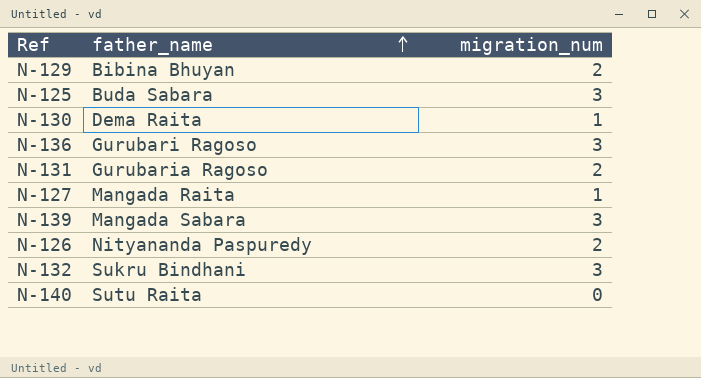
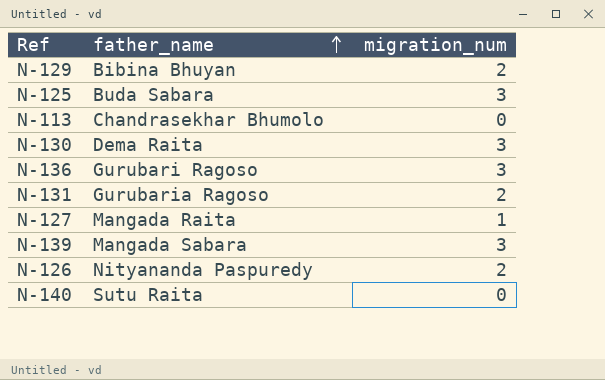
row N-132: Sukru Bindhani | 3 -> none
row N-113: none -> Chandrasekhar Bhumolo | 0
N-130 | migration_num: 1 -> 3

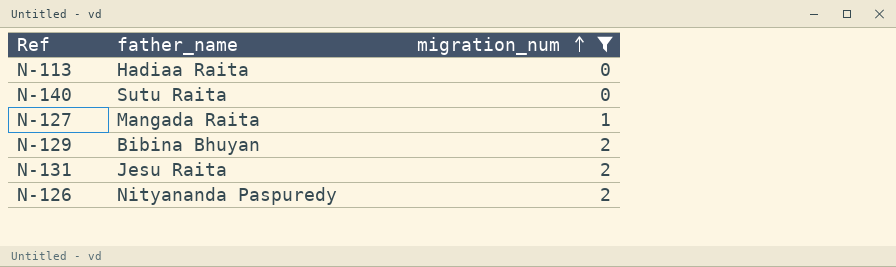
filter: none -> migration_num != 3
row order: father_name ascending -> migration_num ascending
N-113 | father_name: Chandrasekhar Bhumolo -> Hadiaa Raita
N-131 | father_name: Gurubaria Ragoso -> Jesu Raita

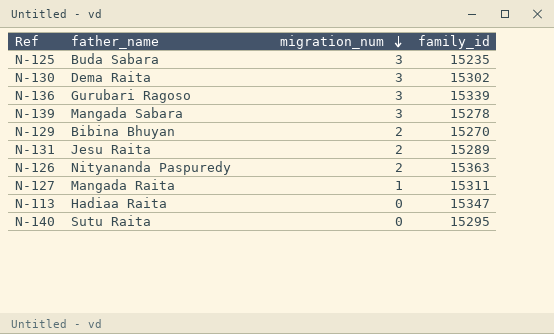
filter: migration_num != 3 -> none
row order: migration_num ascending -> migration_num descending
column family_id | position: none -> 4

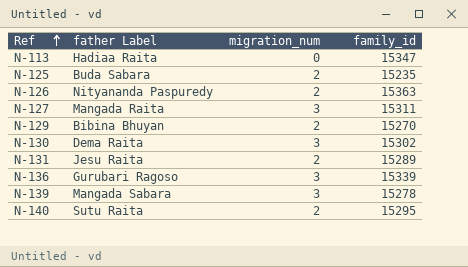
row order: migration_num descending -> Ref ascending
column name: father_name -> father Label
N-125 | migration_num: 3 -> 2
N-127 | migration_num: 1 -> 3
N-140 | migration_num: 0 -> 2

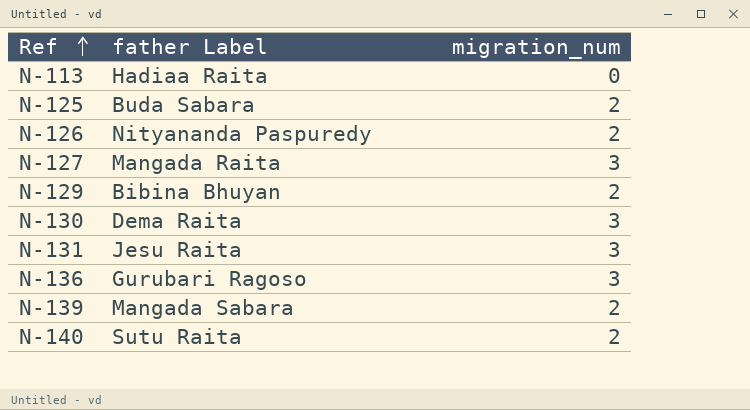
column family_id | position: 4 -> none
N-131 | migration_num: 2 -> 3
N-139 | migration_num: 3 -> 2

